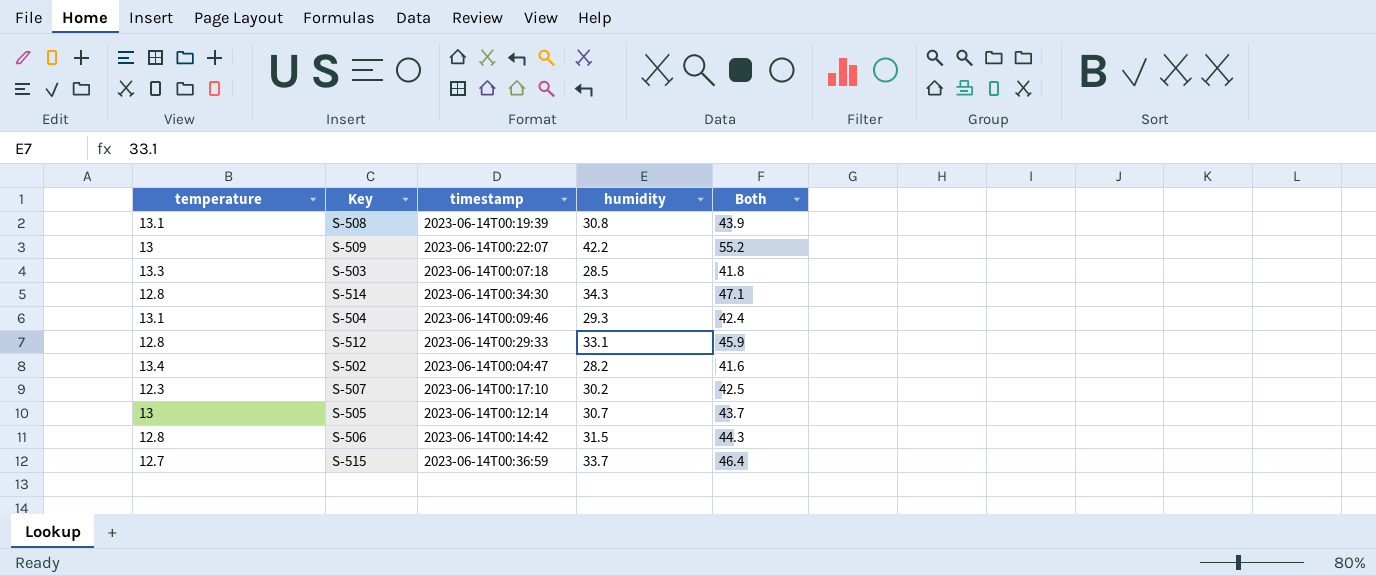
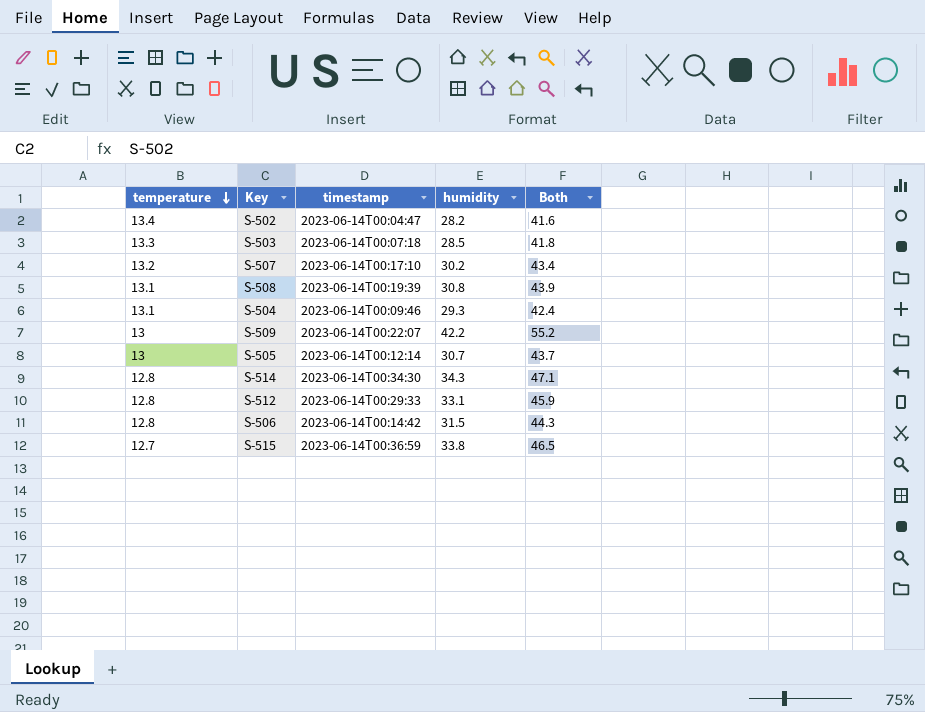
row order: none -> temperature descending
S-507 | temperature: 12.3 -> 13.2
S-507 | Both: 42.5 -> 43.4
S-515 | humidity: 33.7 -> 33.8
S-515 | Both: 46.4 -> 46.5

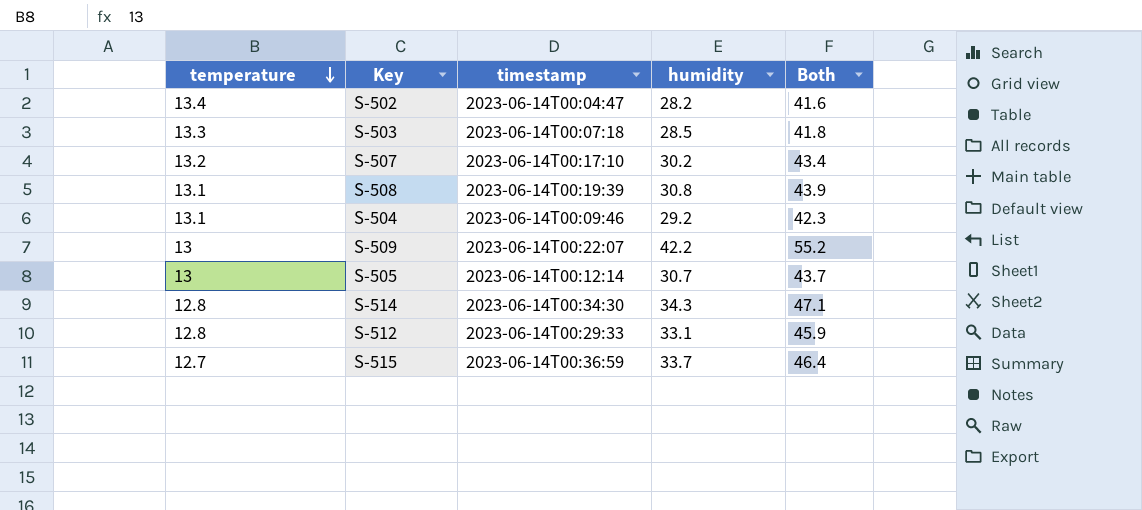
row S-506: 12.8 | 2023-06-14T00:14:42 | 31.5 | 44.3 -> none
S-504 | humidity: 29.3 -> 29.2
S-504 | Both: 42.4 -> 42.3
S-515 | humidity: 33.8 -> 33.7
S-515 | Both: 46.5 -> 46.4

